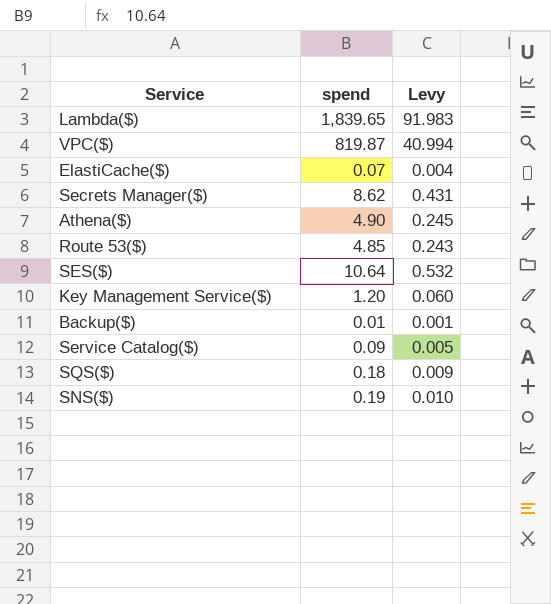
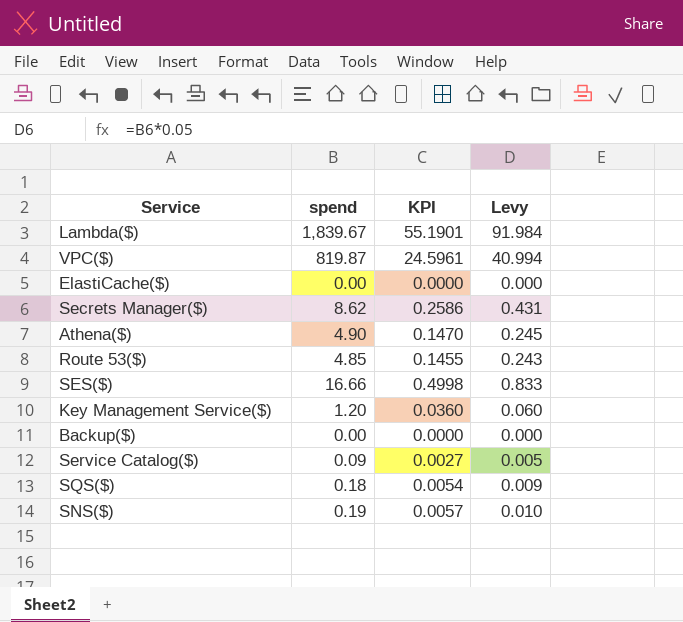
column KPI | formula: none -> [spend] * 0.03
Lambda($) | spend: 1,839.65 -> 1,839.67
Lambda($) | Levy: 91.983 -> 91.984
ElastiCache($) | spend: 0.07 -> 0.00
ElastiCache($) | Levy: 0.004 -> 0.000
SES($) | spend: 10.64 -> 16.66
SES($) | Levy: 0.532 -> 0.833
Backup($) | spend: 0.01 -> 0.00
Backup($) | Levy: 0.001 -> 0.000

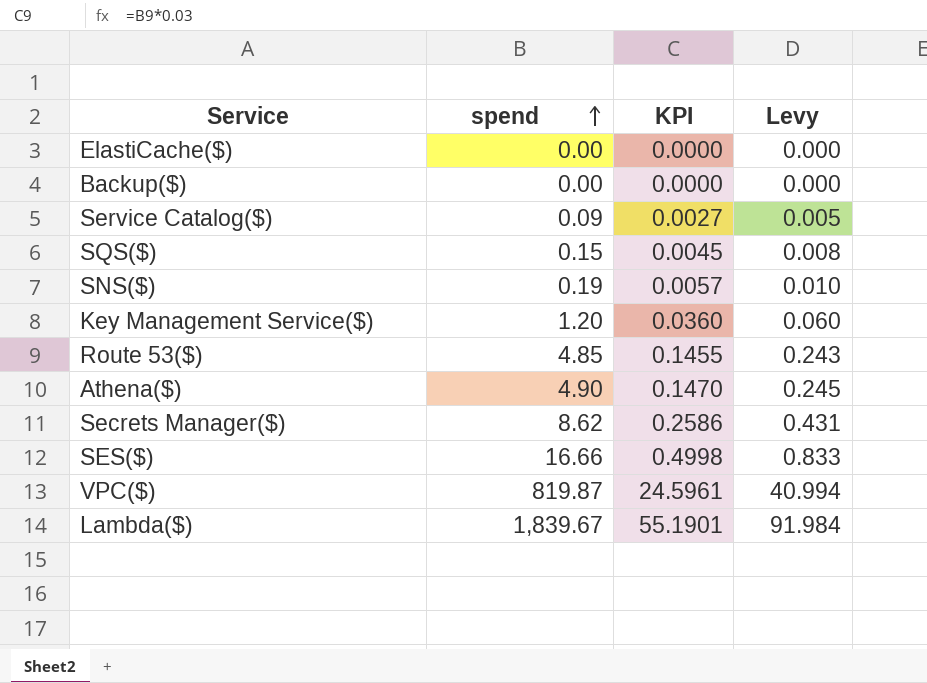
row order: none -> spend ascending
SQS($) | spend: 0.18 -> 0.15
SQS($) | KPI: 0.0054 -> 0.0045
SQS($) | Levy: 0.009 -> 0.008

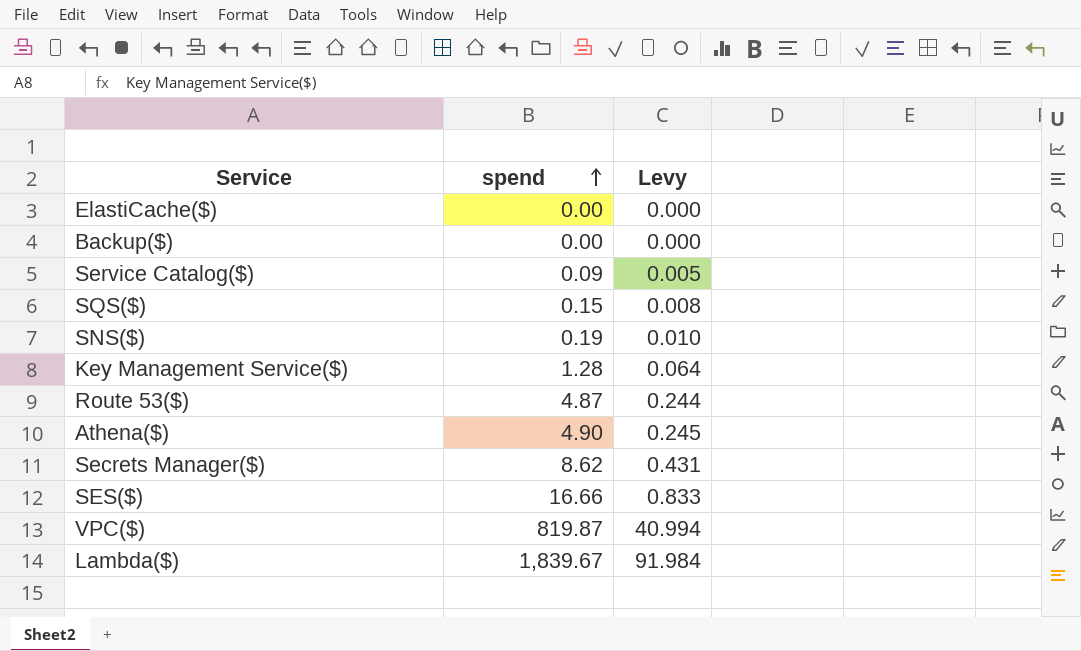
column KPI | formula: [spend] * 0.03 -> none
Key Management Service($) | spend: 1.20 -> 1.28
Key Management Service($) | Levy: 0.060 -> 0.064
Route 53($) | spend: 4.85 -> 4.87
Route 53($) | Levy: 0.243 -> 0.244

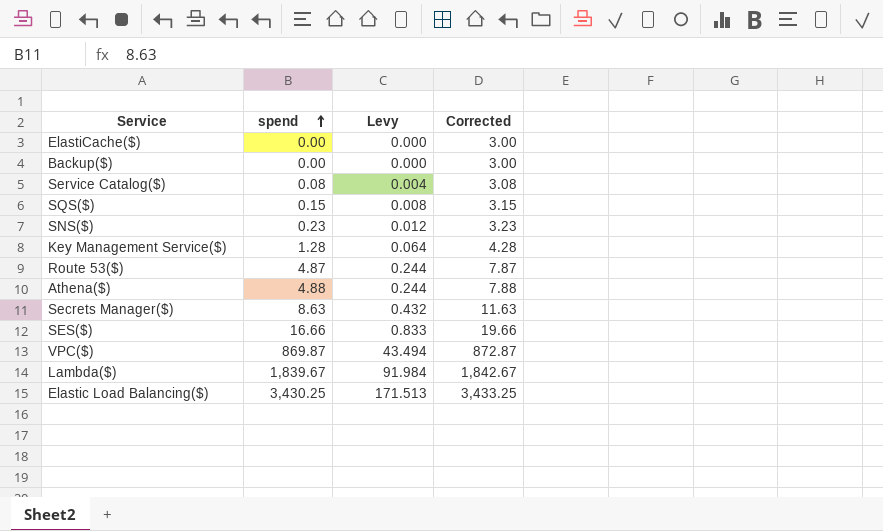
column Corrected | formula: none -> [spend] + 3
Service Catalog($) | spend: 0.09 -> 0.08
Service Catalog($) | Levy: 0.005 -> 0.004
SNS($) | spend: 0.19 -> 0.23
SNS($) | Levy: 0.010 -> 0.012
Athena($) | spend: 4.90 -> 4.88
Athena($) | Levy: 0.245 -> 0.244
Secrets Manager($) | spend: 8.62 -> 8.63
Secrets Manager($) | Levy: 0.431 -> 0.432
VPC($) | spend: 819.87 -> 869.87
VPC($) | Levy: 40.994 -> 43.494
row Elastic Load Balancing($): none -> 3,430.25 | 171.513 | 3,433.25

